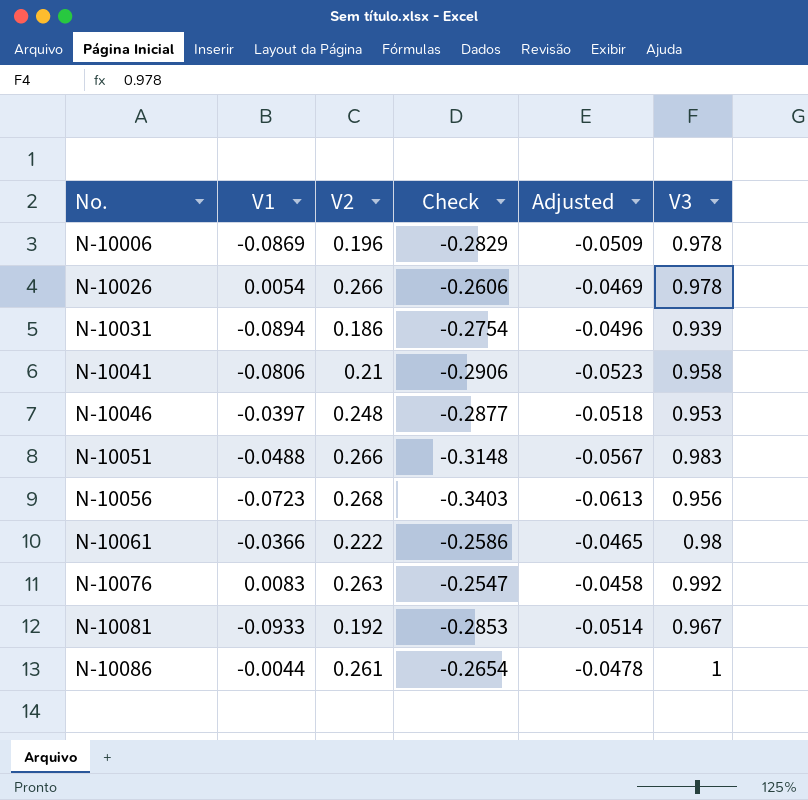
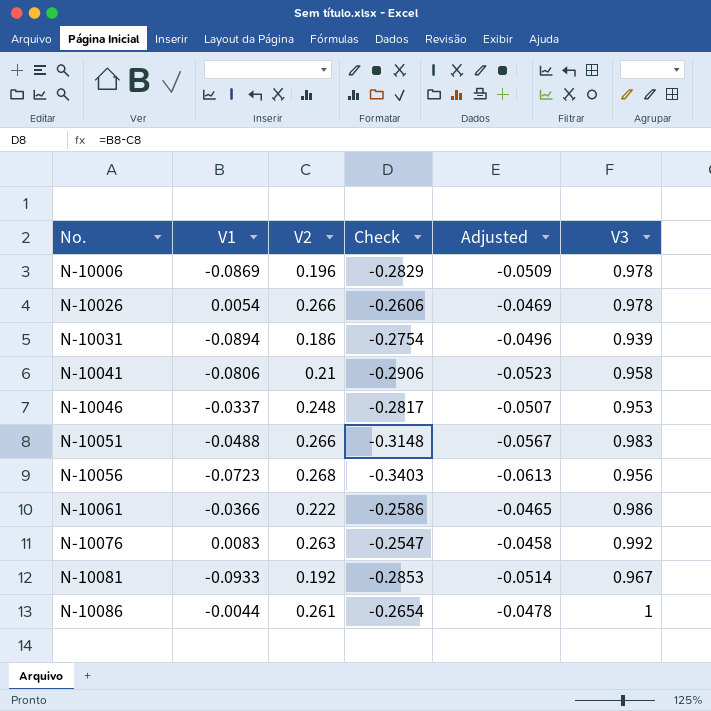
N-10046 | V1: -0.0397 -> -0.0337
N-10046 | Check: -0.2877 -> -0.2817
N-10046 | Adjusted: -0.0518 -> -0.0507
N-10061 | V3: 0.98 -> 0.986

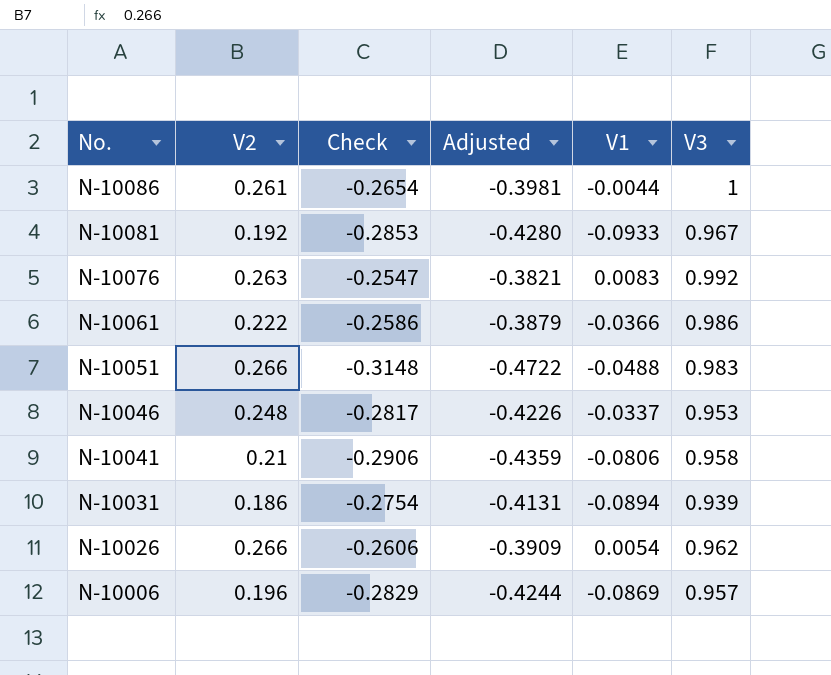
row order: No. ascending -> No. descending
column Adjusted | formula: [Check] * 0.18 -> [Check] * 1.5
column V1 | position: 2 -> 5
row N-10056: -0.0723 | 0.268 | -0.3403 | -0.0613 | 0.956 -> none
N-10026 | V3: 0.978 -> 0.962
N-10006 | V3: 0.978 -> 0.957

